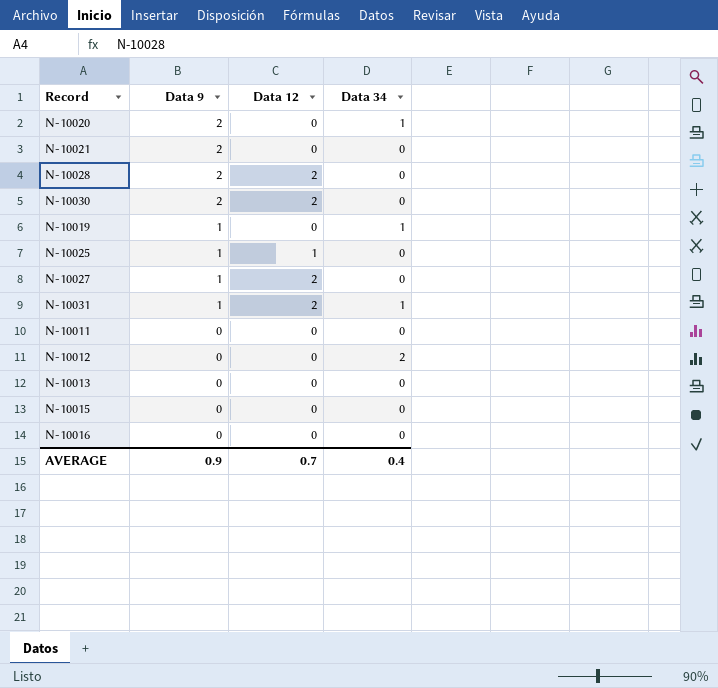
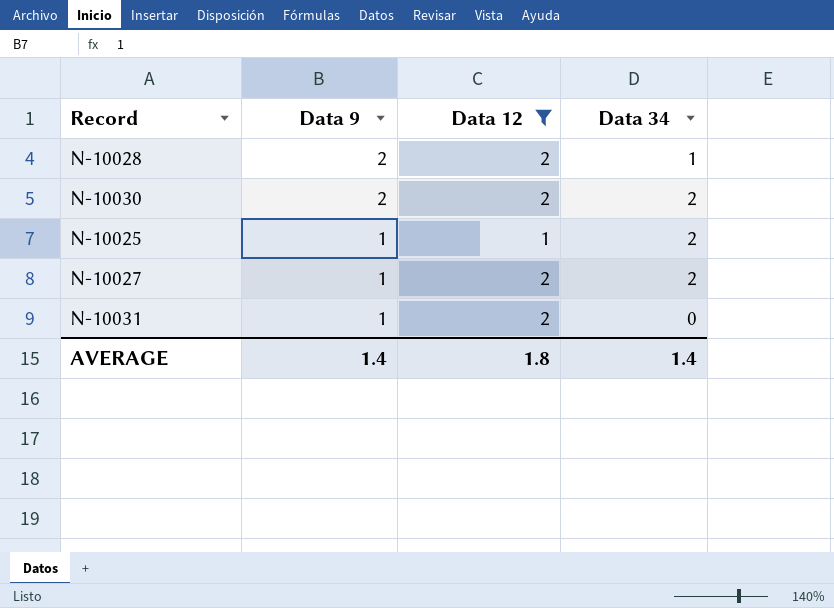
filter: none -> Data 12 != 0
N-10028 | Data 34: 0 -> 1
N-10030 | Data 34: 0 -> 2
N-10025 | Data 34: 0 -> 2
N-10027 | Data 34: 0 -> 2
N-10031 | Data 34: 1 -> 0
AVERAGE | Data 9: 0.9 -> 1.4
AVERAGE | Data 12: 0.7 -> 1.8
AVERAGE | Data 34: 0.4 -> 1.4

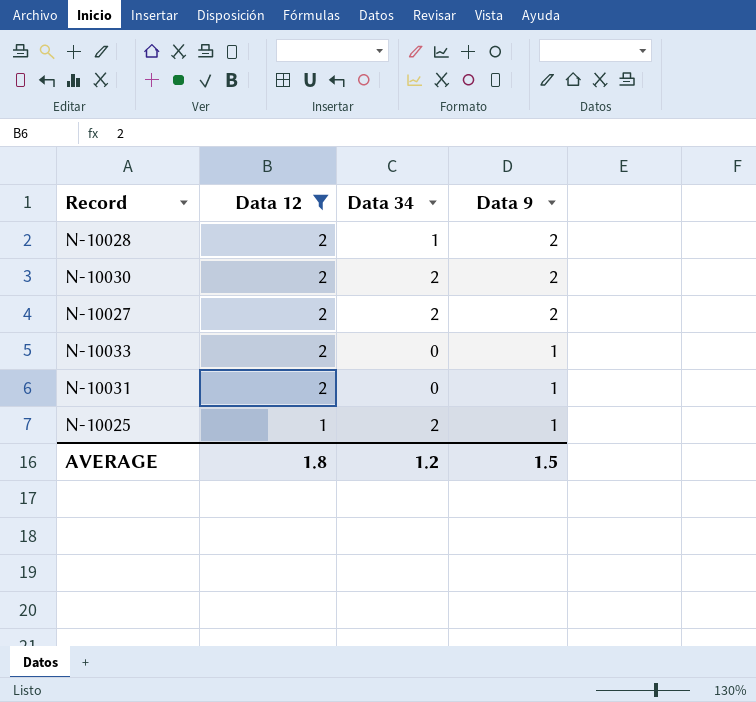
row order: Data 9 descending -> Data 12 descending
column Data 9 | position: 2 -> 4
N-10027 | Data 9: 1 -> 2
row N-10033: none -> 2 | 0 | 1
AVERAGE | Data 34: 1.4 -> 1.2
AVERAGE | Data 9: 1.4 -> 1.5

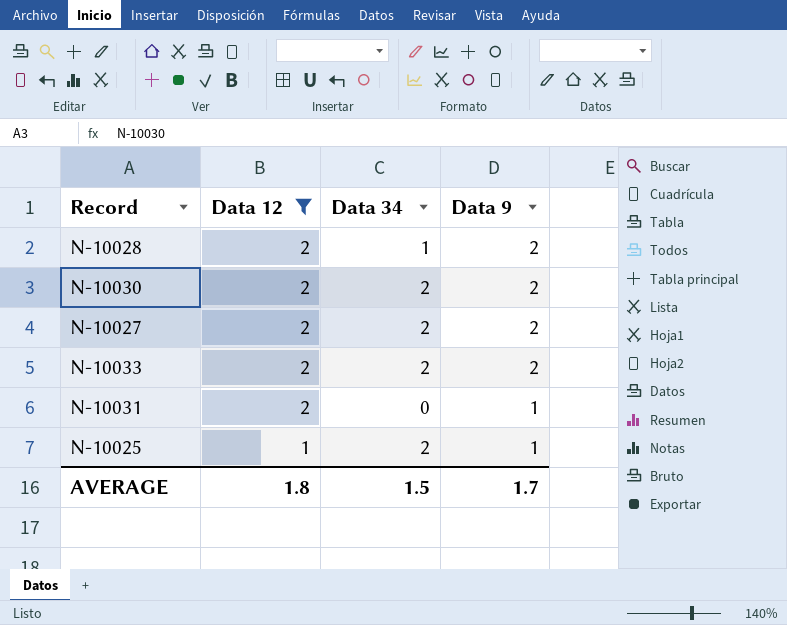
N-10033 | Data 34: 0 -> 2
N-10033 | Data 9: 1 -> 2
AVERAGE | Data 34: 1.2 -> 1.5
AVERAGE | Data 9: 1.5 -> 1.7

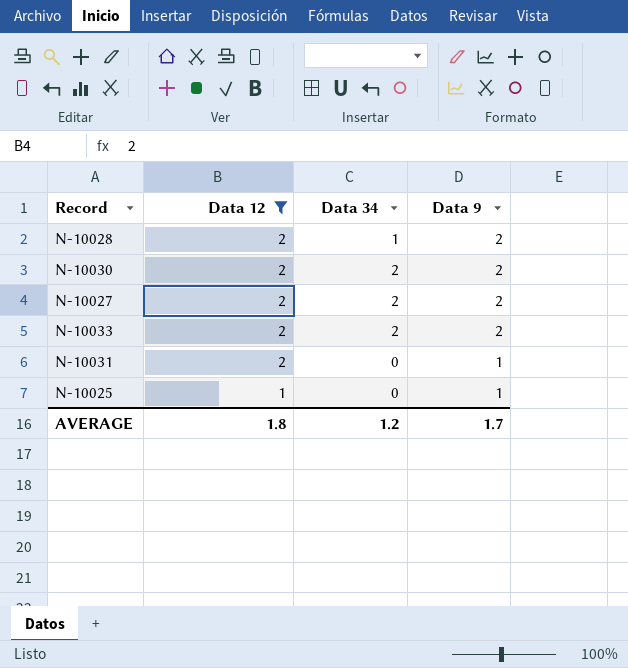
N-10025 | Data 34: 2 -> 0
AVERAGE | Data 34: 1.5 -> 1.2

